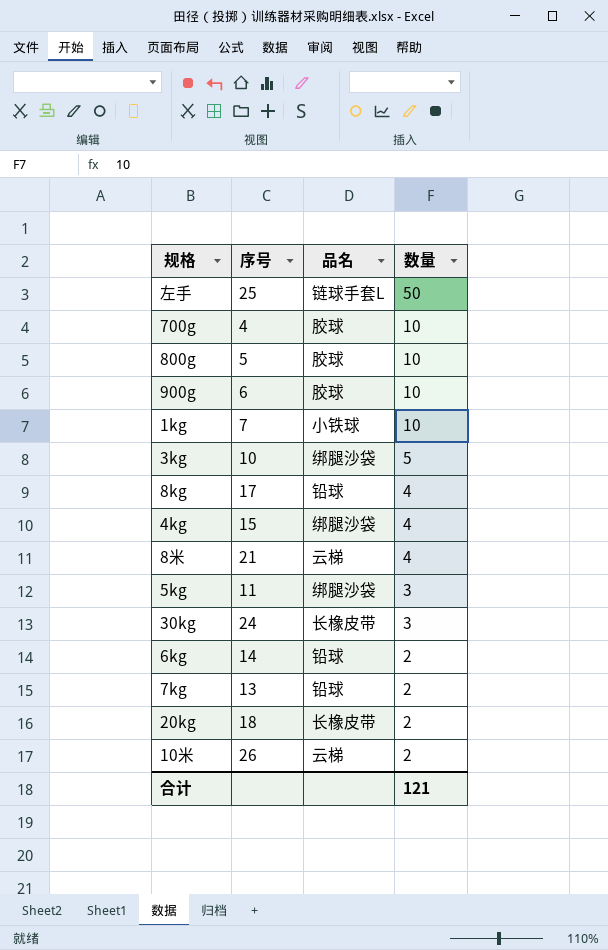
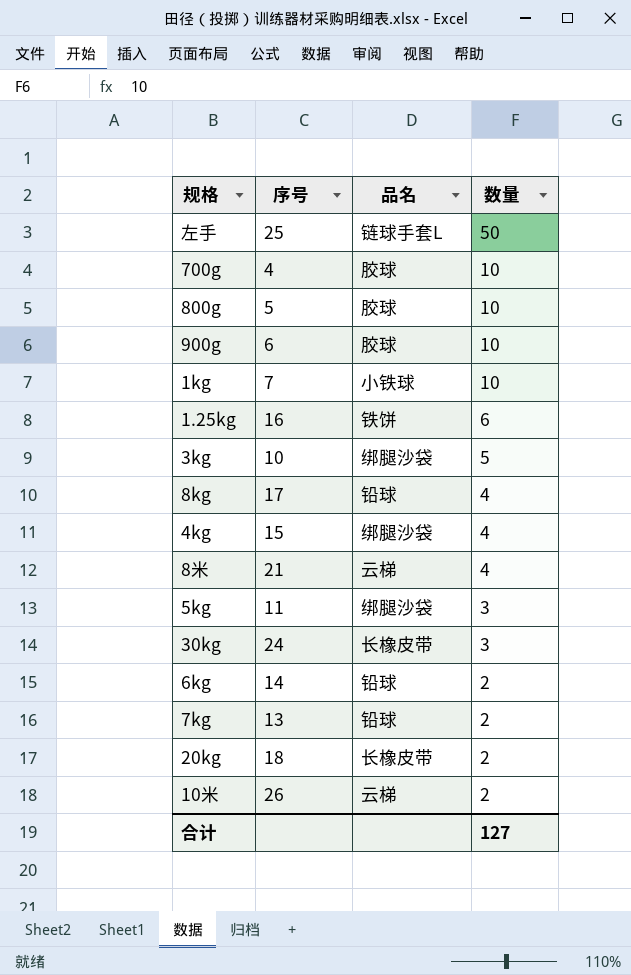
row 1.25kg: none -> 16 | 铁饼 | 6
合计 | 数量: 121 -> 127

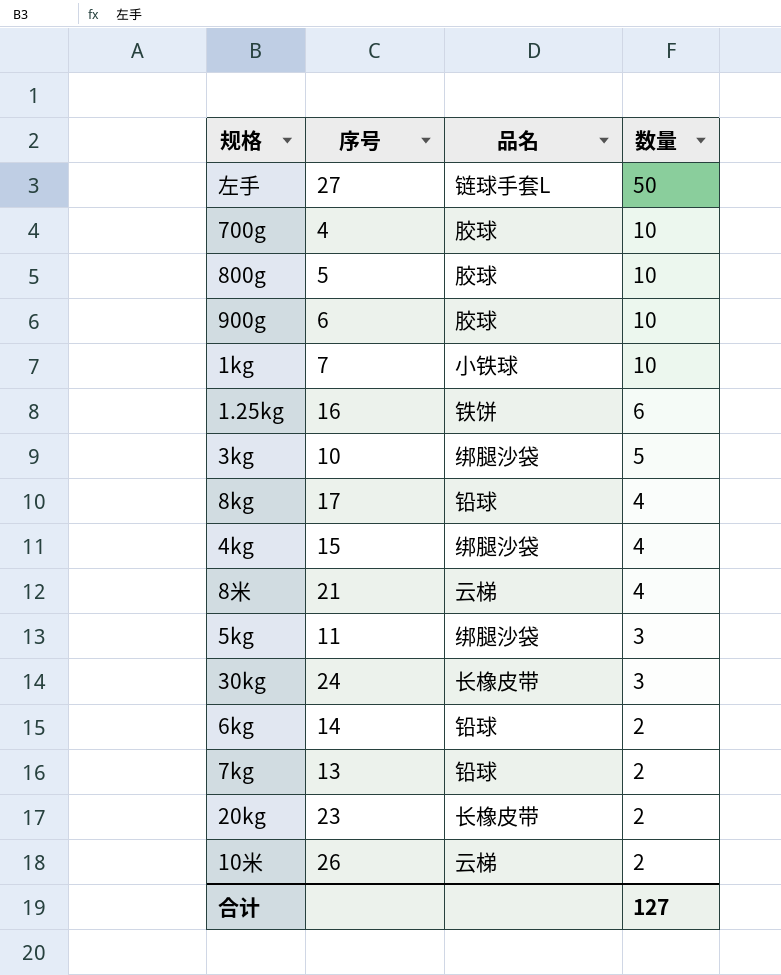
左手 | 序号: 25 -> 27
20kg | 序号: 18 -> 23

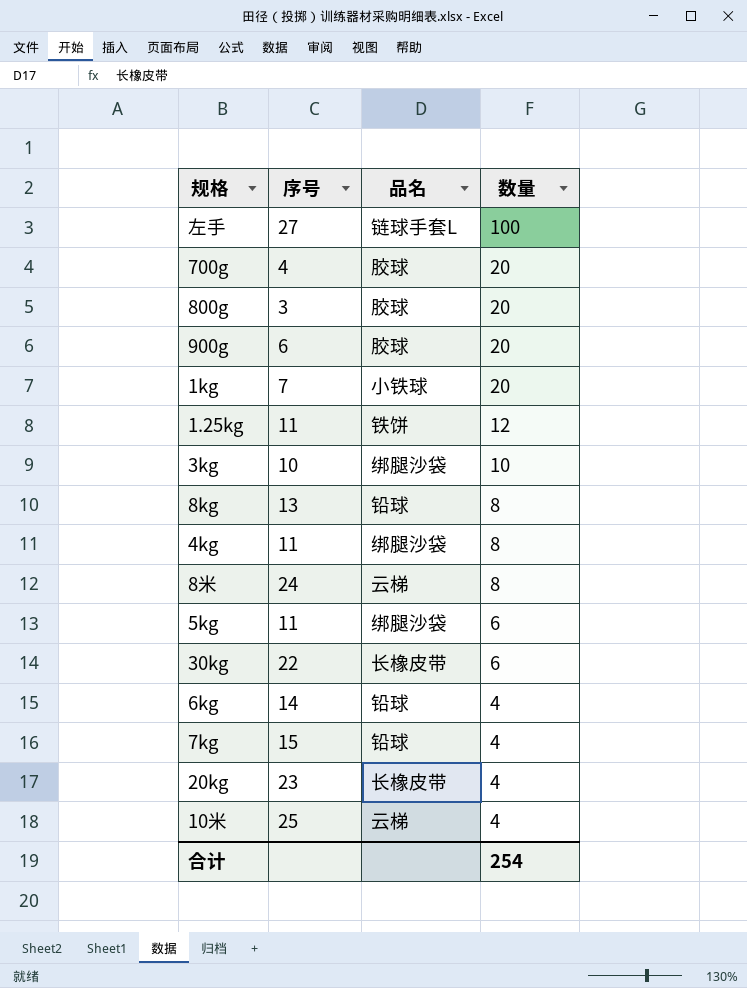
左手 | 数量: 50 -> 100
700g | 数量: 10 -> 20
800g | 序号: 5 -> 3
800g | 数量: 10 -> 20
900g | 数量: 10 -> 20
1kg | 数量: 10 -> 20
1.25kg | 序号: 16 -> 11
1.25kg | 数量: 6 -> 12
3kg | 数量: 5 -> 10
8kg | 序号: 17 -> 13
8kg | 数量: 4 -> 8
4kg | 序号: 15 -> 11
4kg | 数量: 4 -> 8
8米 | 序号: 21 -> 24
8米 | 数量: 4 -> 8
5kg | 数量: 3 -> 6
30kg | 序号: 24 -> 22
30kg | 数量: 3 -> 6
6kg | 数量: 2 -> 4
7kg | 序号: 13 -> 15
7kg | 数量: 2 -> 4
20kg | 数量: 2 -> 4
10米 | 序号: 26 -> 25
10米 | 数量: 2 -> 4
合计 | 数量: 127 -> 254

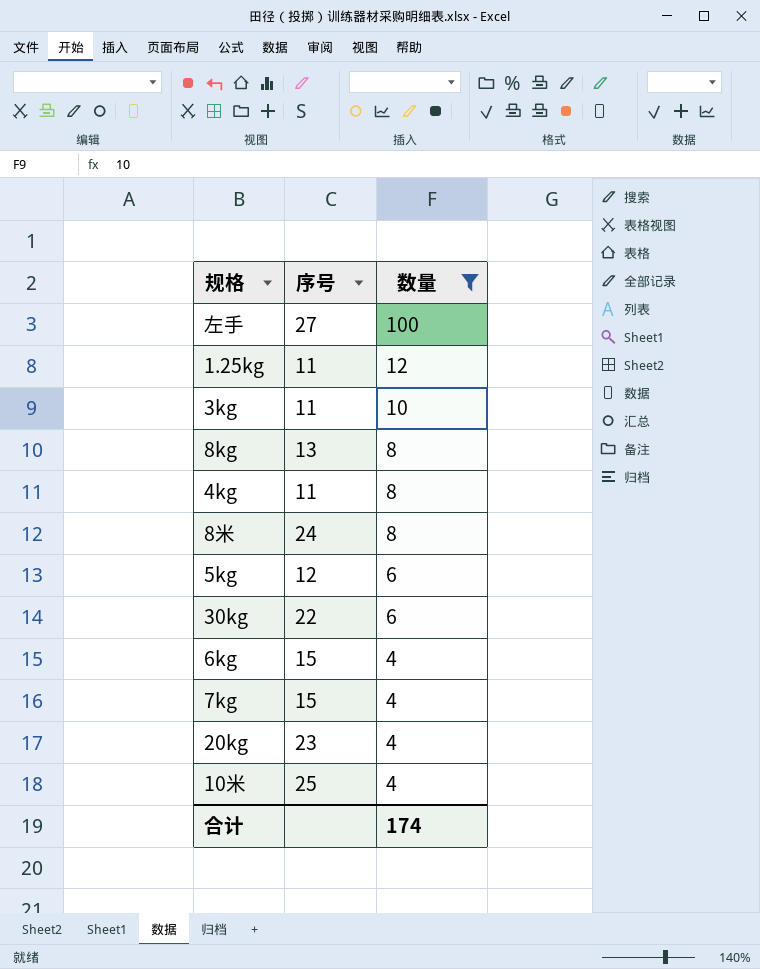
filter: none -> 数量 != 20
column 品名 | position: 3 -> none
3kg | 序号: 10 -> 11
5kg | 序号: 11 -> 12
6kg | 序号: 14 -> 15
合计 | 数量: 254 -> 174

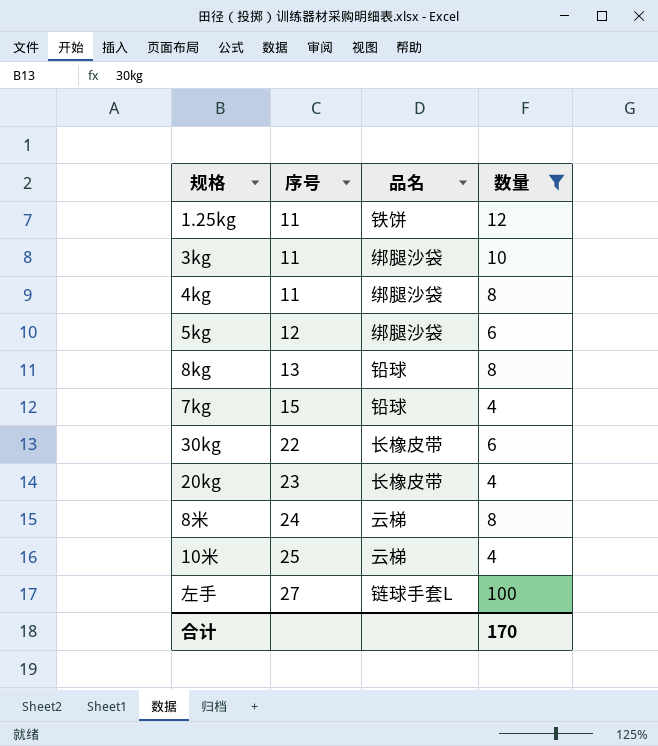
row order: 数量 descending -> 序号 ascending
column 品名 | position: none -> 3
row 6kg: 15 | 4 -> none
合计 | 数量: 174 -> 170

